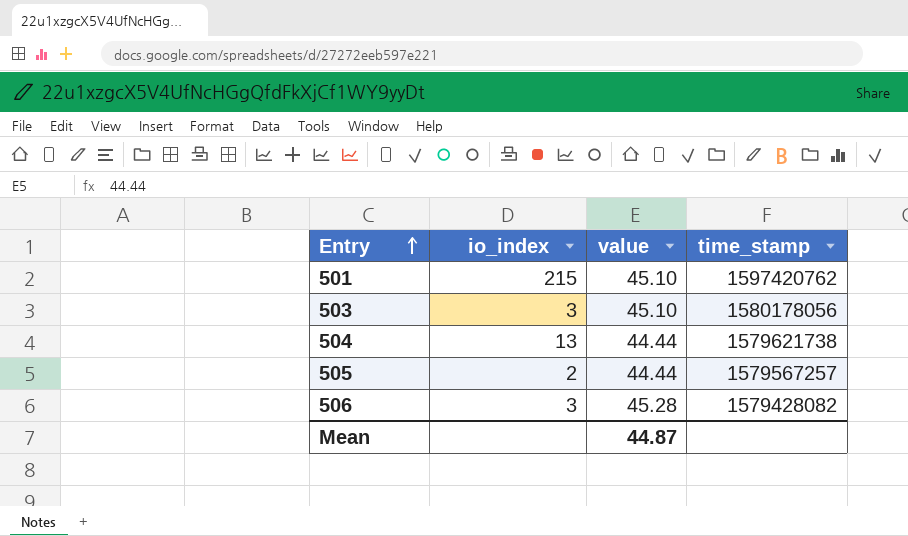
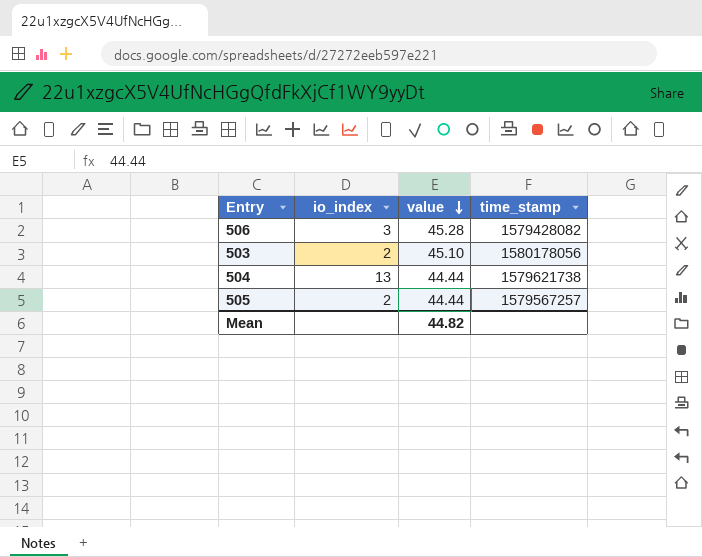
row order: Entry ascending -> value descending
row 501: 215 | 45.10 | 1597420762 -> none
503 | io_index: 3 -> 2
Mean | value: 44.87 -> 44.82

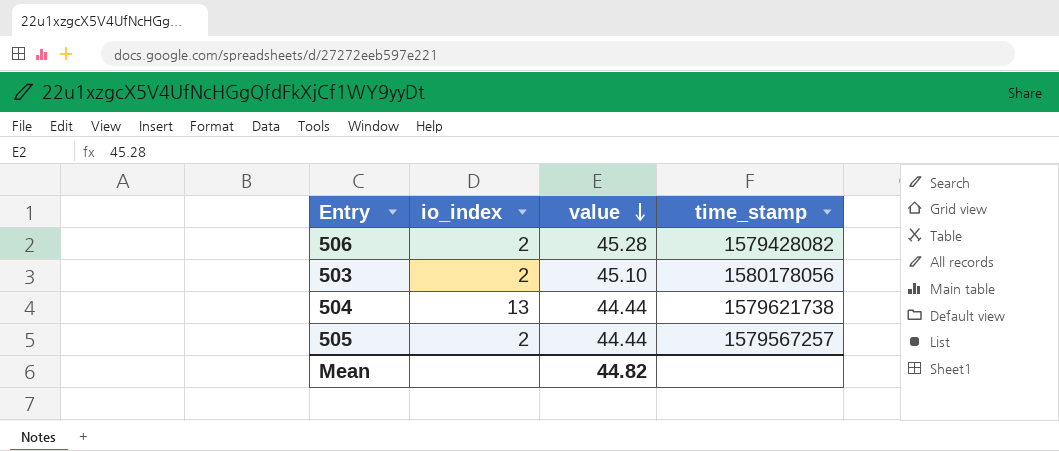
506 | io_index: 3 -> 2

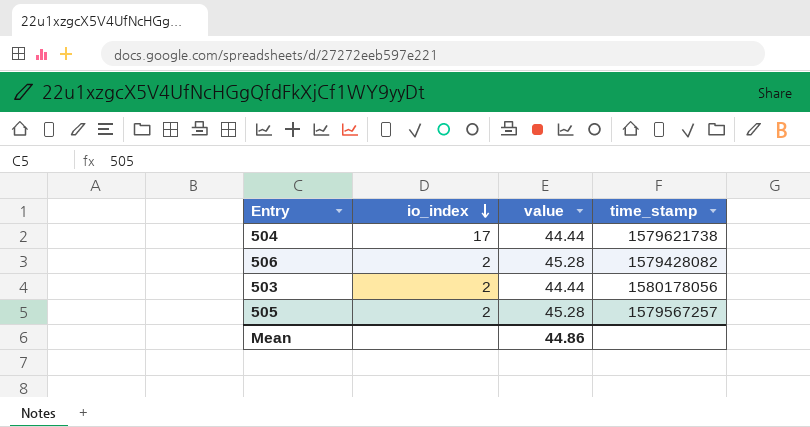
row order: value descending -> io_index descending
504 | io_index: 13 -> 17
503 | value: 45.10 -> 44.44
505 | value: 44.44 -> 45.28
Mean | value: 44.82 -> 44.86

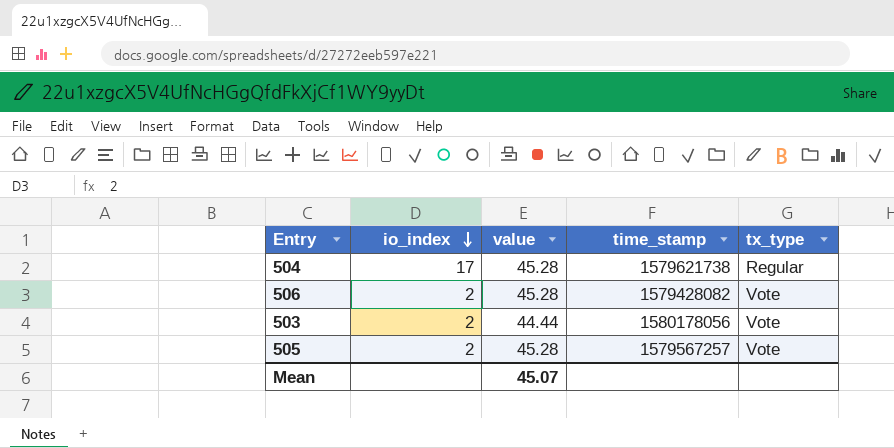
column tx_type | position: none -> 5
504 | value: 44.44 -> 45.28
Mean | value: 44.86 -> 45.07

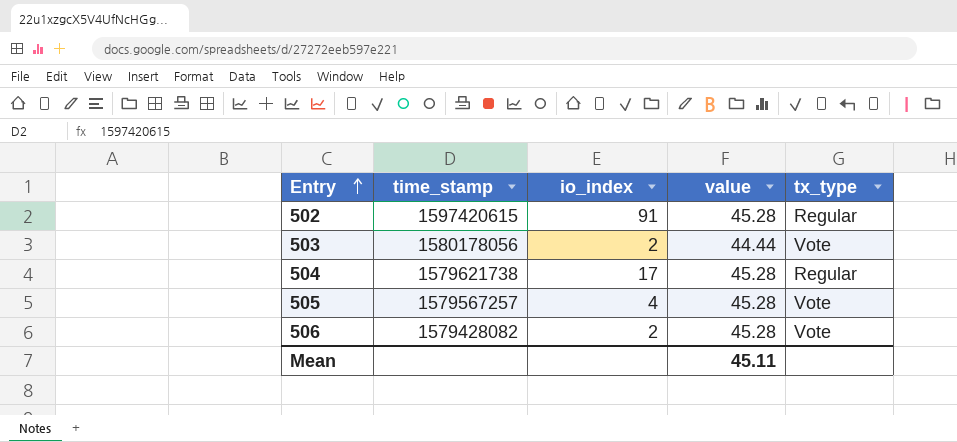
row order: io_index descending -> Entry ascending
column time_stamp | position: 4 -> 2
row 502: none -> 1597420615 | 91 | 45.28 | Regular
505 | io_index: 2 -> 4
Mean | value: 45.07 -> 45.11

